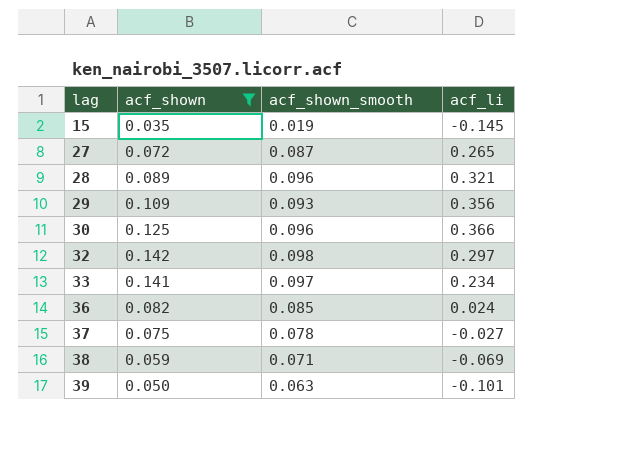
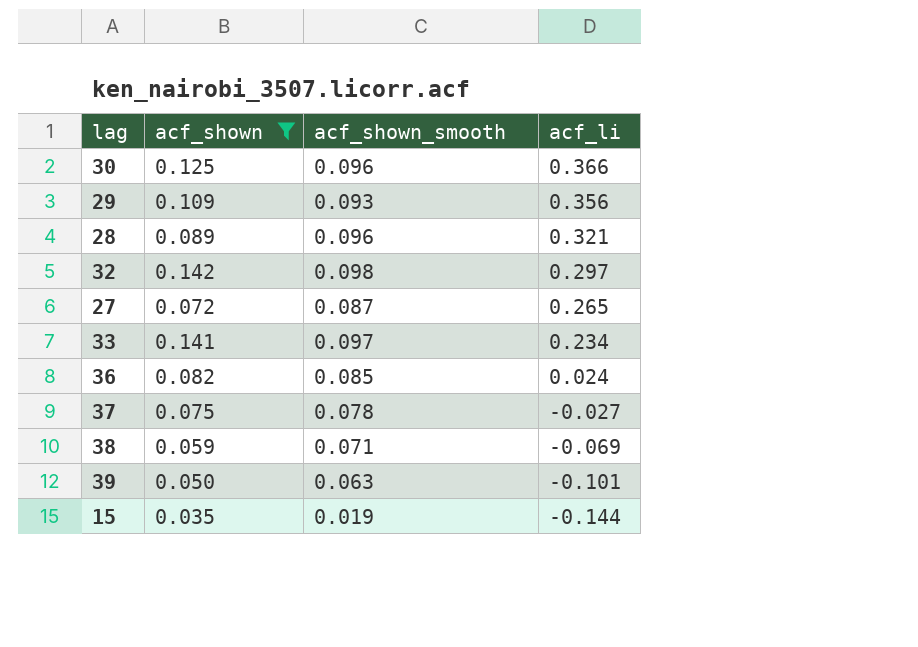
row order: lag ascending -> acf_li descending
15 | acf_li: -0.145 -> -0.144

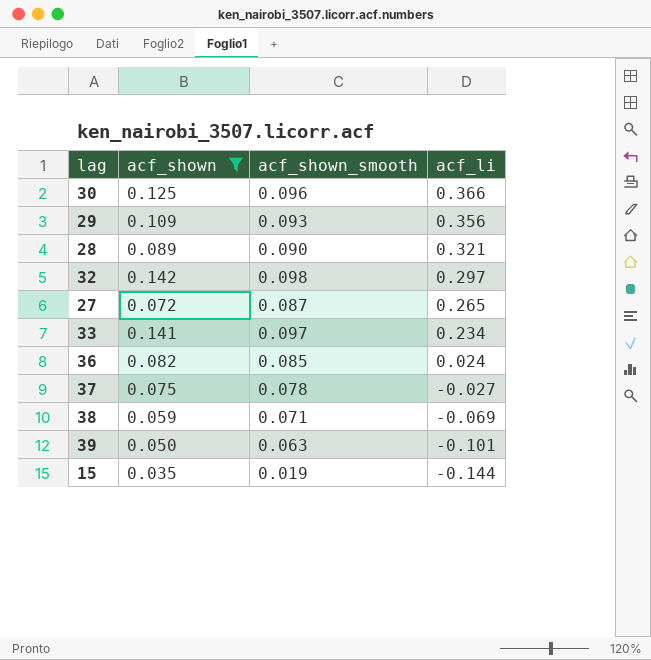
28 | acf_shown_smooth: 0.096 -> 0.090

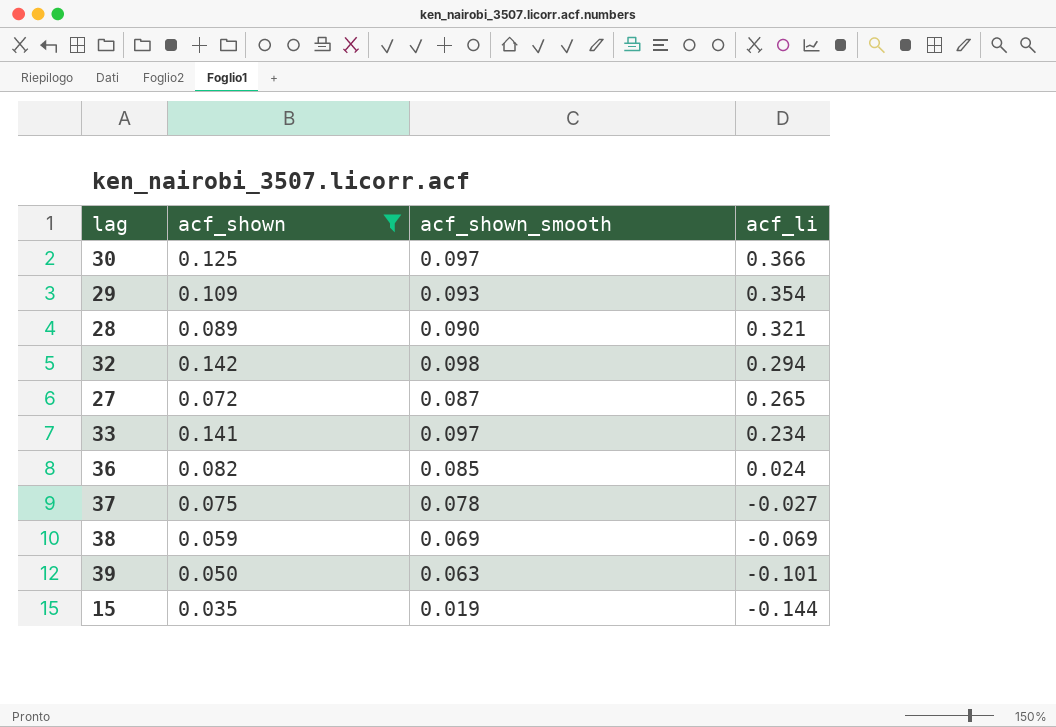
30 | acf_shown_smooth: 0.096 -> 0.097
29 | acf_li: 0.356 -> 0.354
32 | acf_li: 0.297 -> 0.294
38 | acf_shown_smooth: 0.071 -> 0.069

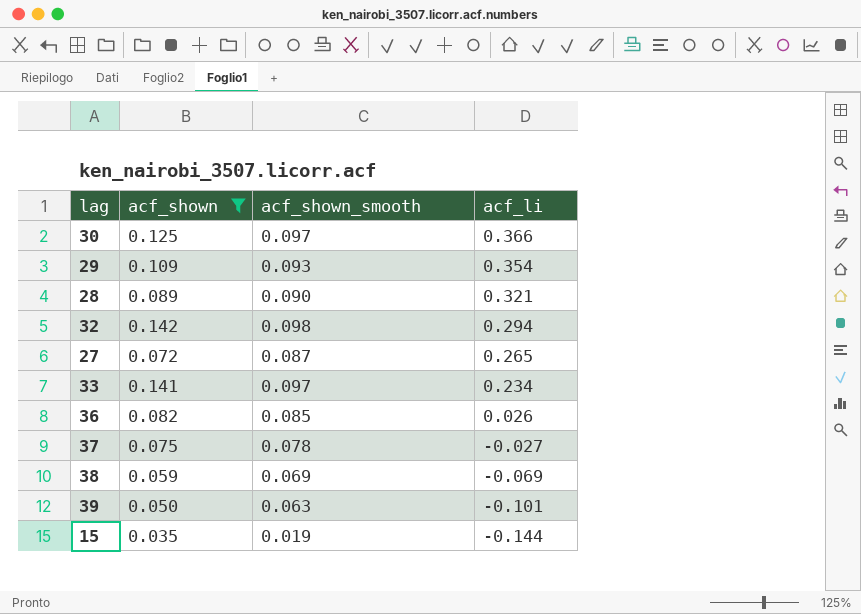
36 | acf_li: 0.024 -> 0.026

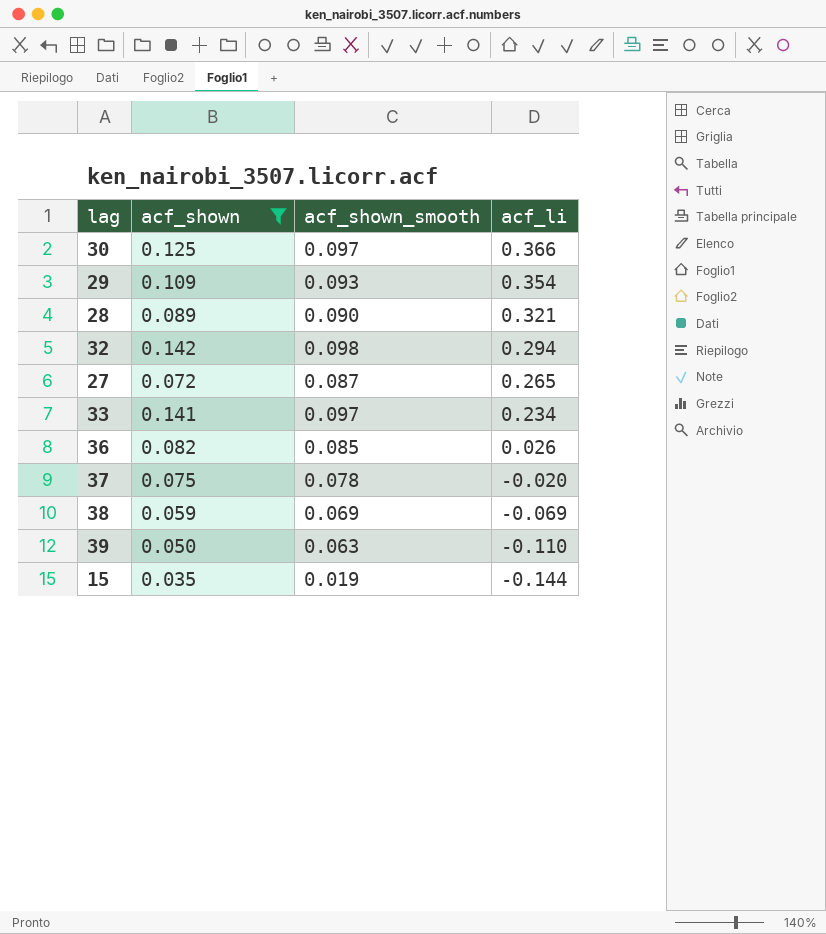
37 | acf_li: -0.027 -> -0.020
39 | acf_li: -0.101 -> -0.110

